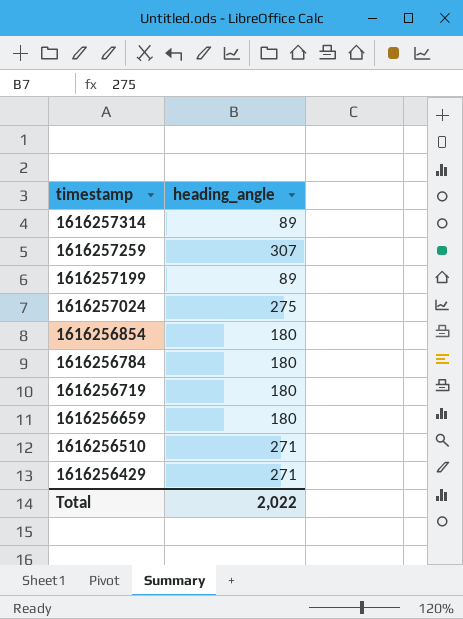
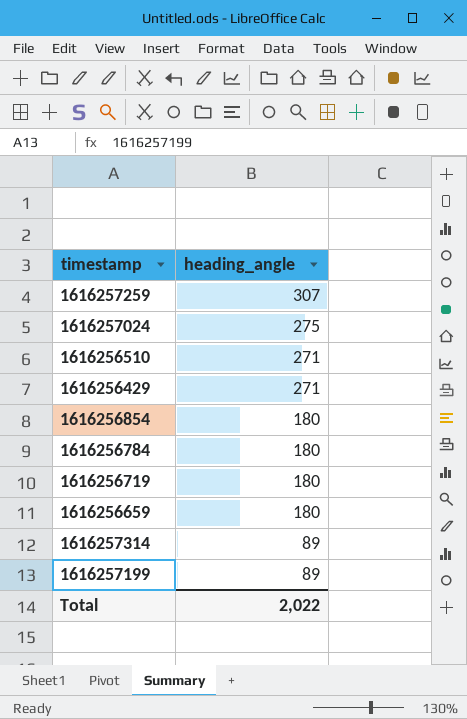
row order: timestamp descending -> heading_angle descending

